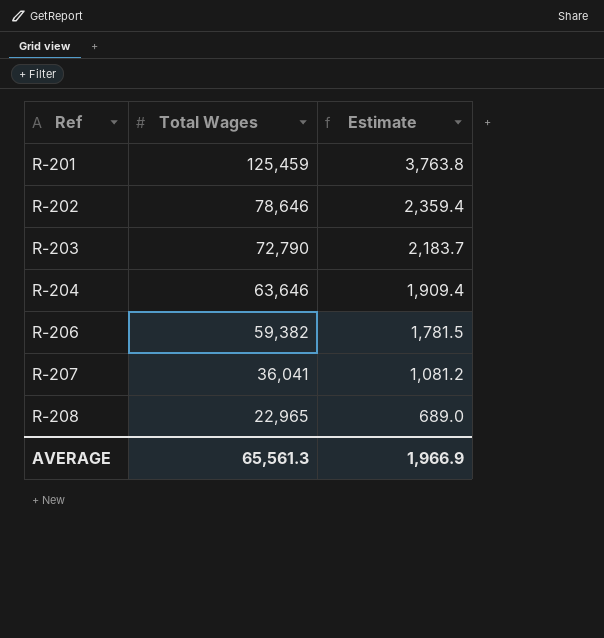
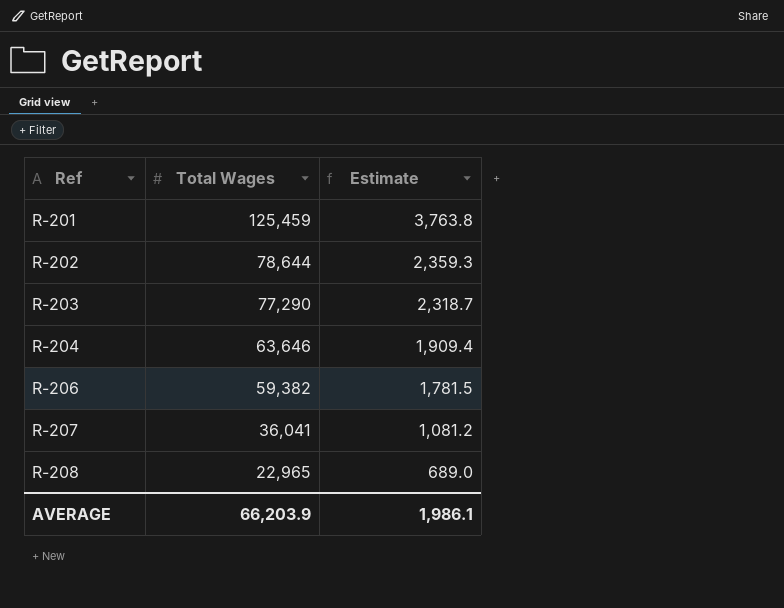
R-202 | Total Wages: 78,646 -> 78,644
R-202 | Estimate: 2,359.4 -> 2,359.3
R-203 | Total Wages: 72,790 -> 77,290
R-203 | Estimate: 2,183.7 -> 2,318.7
AVERAGE | Total Wages: 65,561.3 -> 66,203.9
AVERAGE | Estimate: 1,966.9 -> 1,986.1

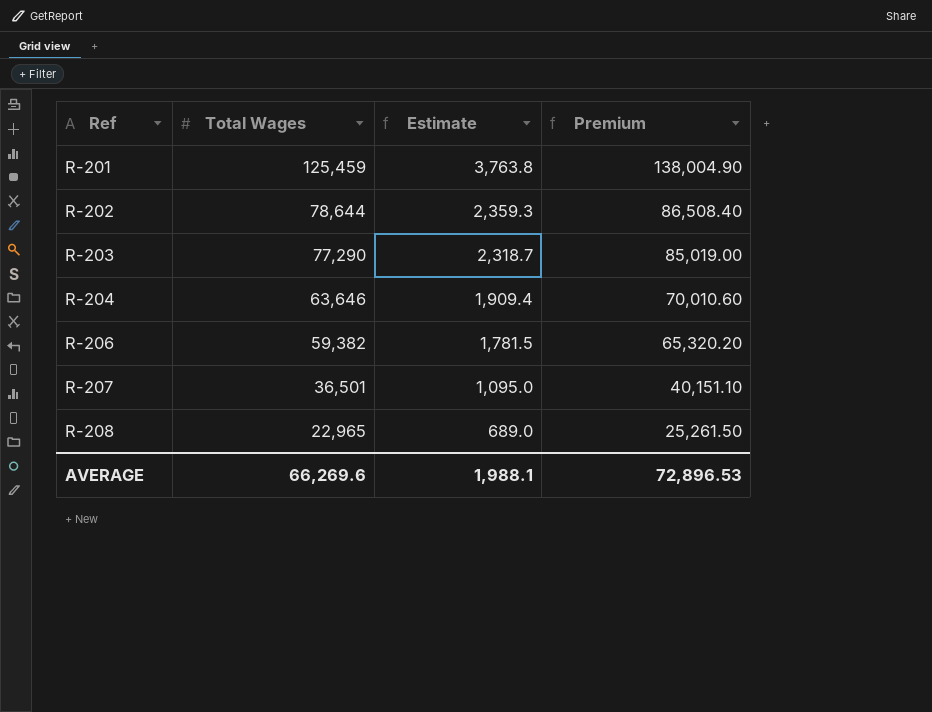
column Premium | formula: none -> [Total Wages] * 1.1
R-207 | Total Wages: 36,041 -> 36,501
R-207 | Estimate: 1,081.2 -> 1,095.0
AVERAGE | Total Wages: 66,203.9 -> 66,269.6
AVERAGE | Estimate: 1,986.1 -> 1,988.1

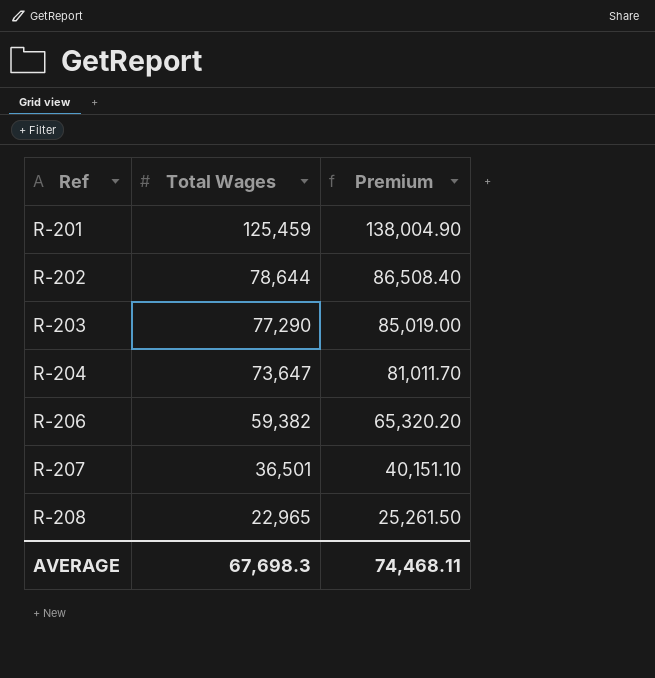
column Estimate | formula: [Total Wages] * 0.03 -> none
R-204 | Total Wages: 63,646 -> 73,647
R-204 | Premium: 70,010.60 -> 81,011.70
AVERAGE | Total Wages: 66,269.6 -> 67,698.3
AVERAGE | Premium: 72,896.53 -> 74,468.11

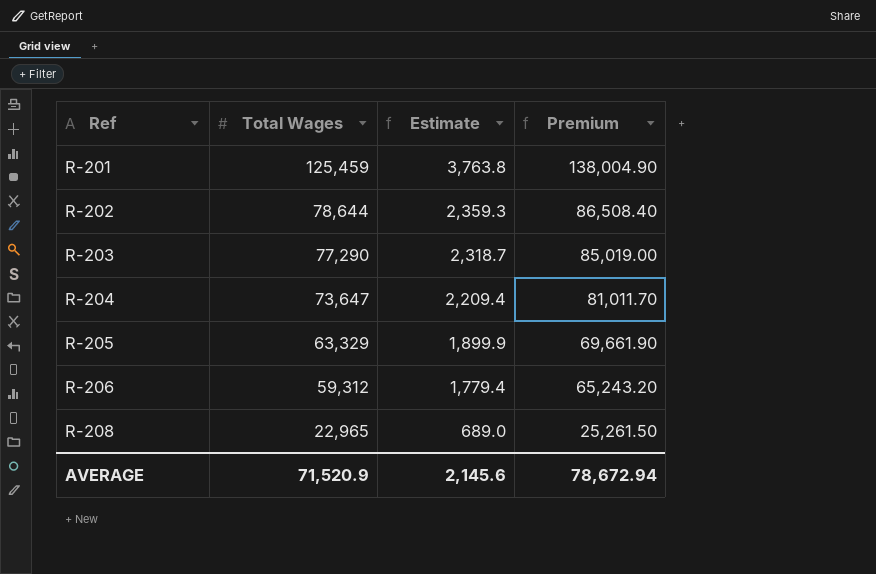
column Estimate | formula: none -> [Total Wages] * 0.03
row R-207: 36,501 | 40,151.10 -> none
row R-205: none -> 63,329 | 1,899.9 | 69,661.90
R-206 | Total Wages: 59,382 -> 59,312
R-206 | Premium: 65,320.20 -> 65,243.20
AVERAGE | Total Wages: 67,698.3 -> 71,520.9
AVERAGE | Premium: 74,468.11 -> 78,672.94

